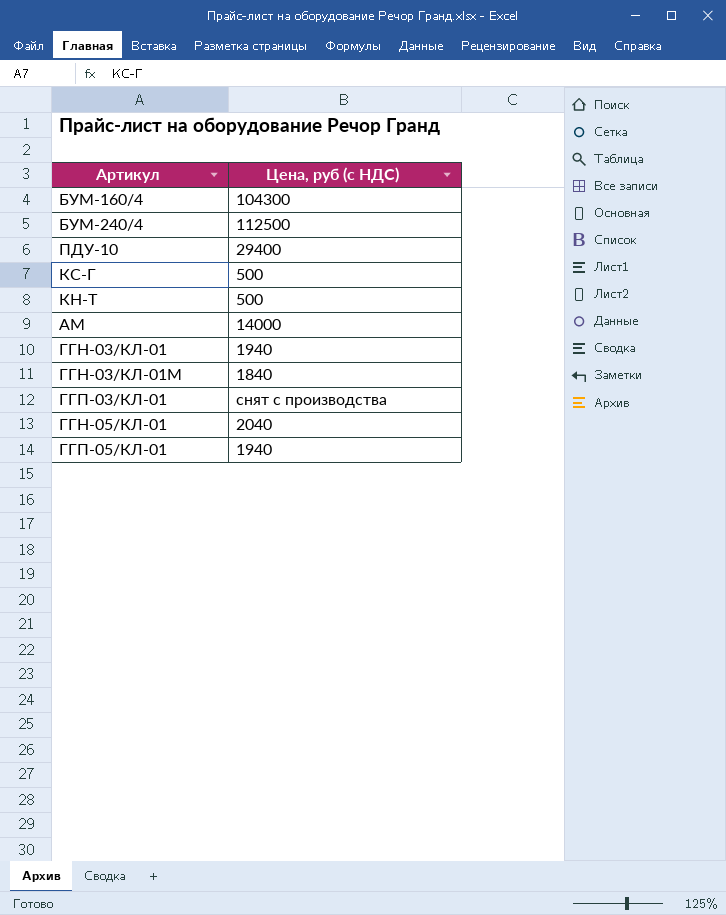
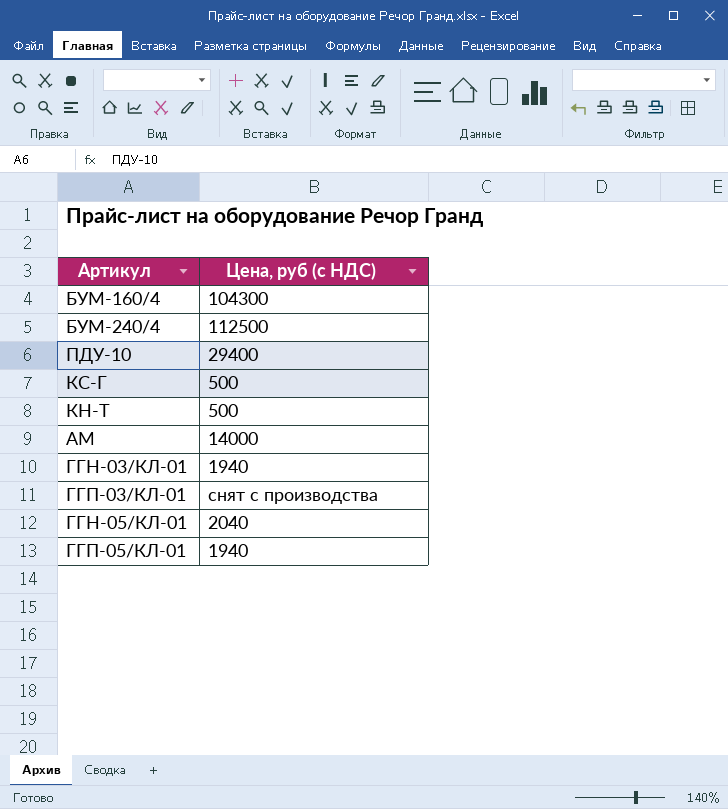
row ГГН-03/КЛ-01М: 1840 -> none

